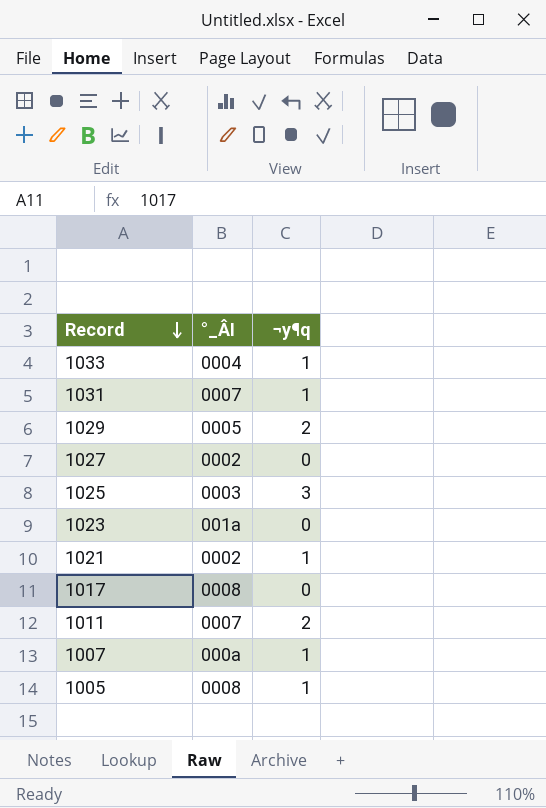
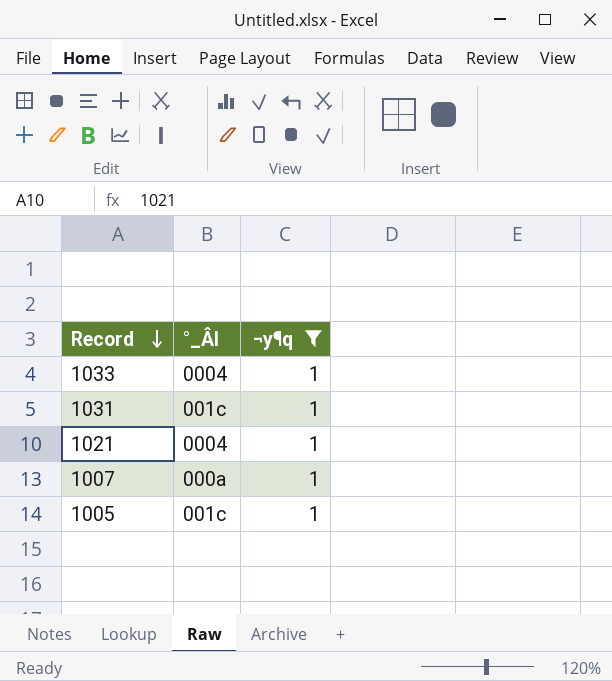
filter: none -> ¬y¶q = 1
1031 | °_ÂI: 0007 -> 001c
1021 | °_ÂI: 0002 -> 0004
1005 | °_ÂI: 0008 -> 001c

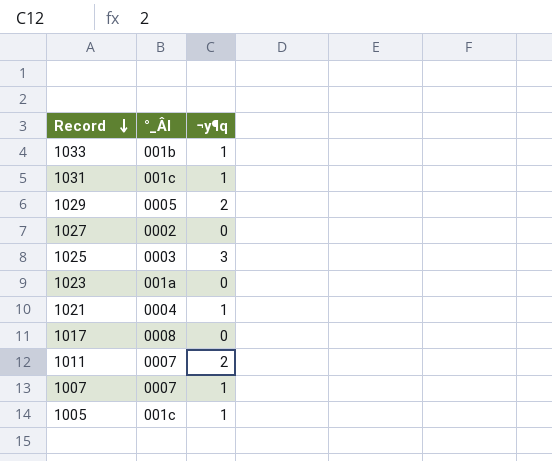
filter: ¬y¶q = 1 -> none
1033 | °_ÂI: 0004 -> 001b
1007 | °_ÂI: 000a -> 0007

